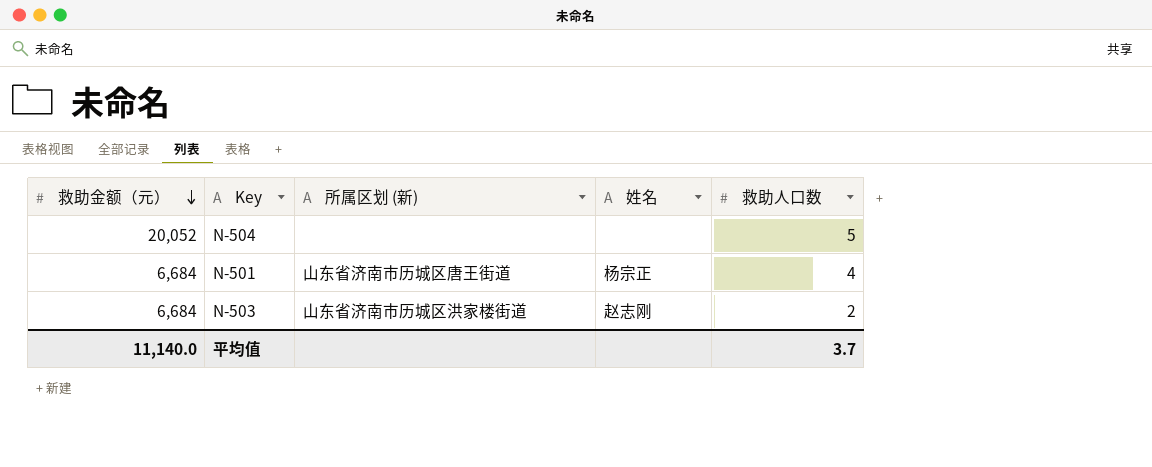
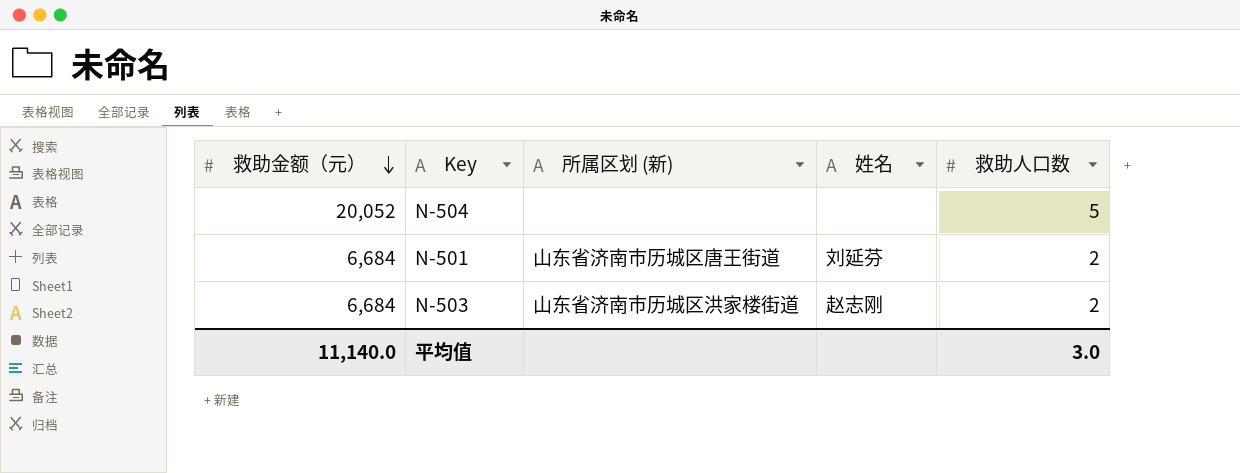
N-501 | 姓名: 杨宗正 -> 刘延芬
N-501 | 救助人口数: 4 -> 2
平均值 | 救助人口数: 3.7 -> 3.0

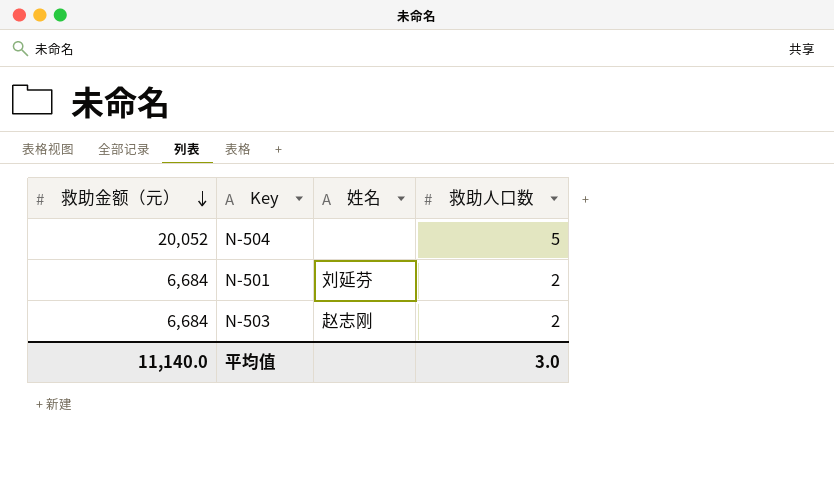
column 所属区划 (新) | position: 3 -> none

